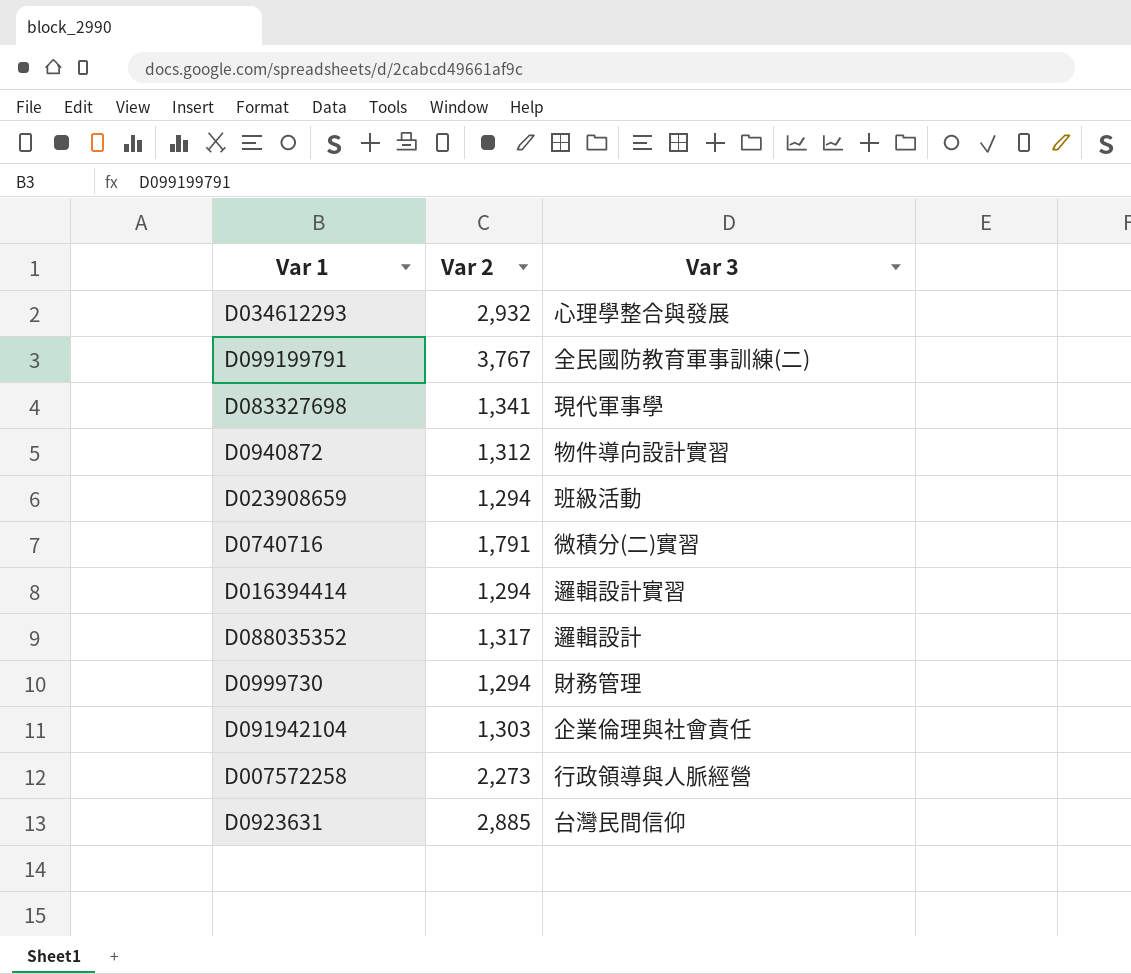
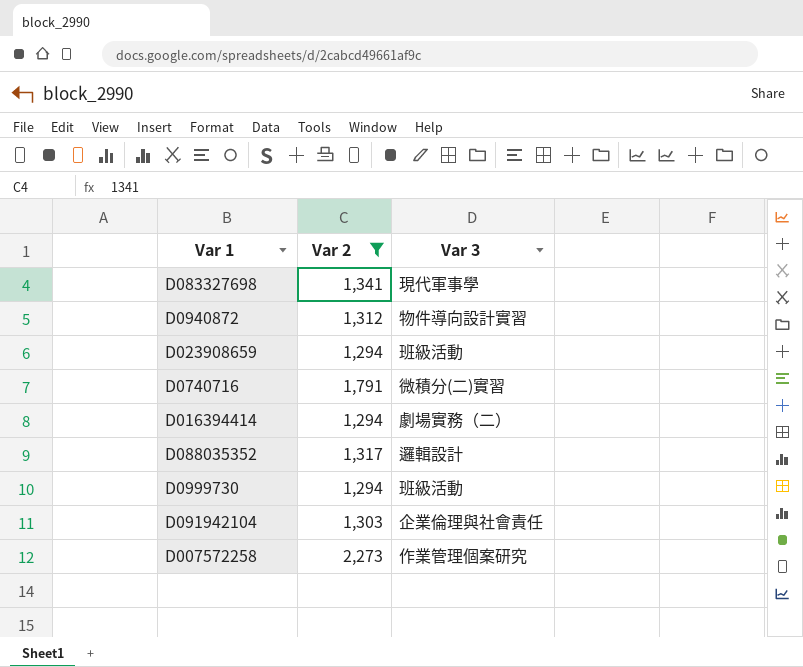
filter: none -> Var 2 <= 2,273
D016394414 | Var 3: 邏輯設計實習 -> 劇場實務（二）
D0999730 | Var 3: 財務管理 -> 班級活動
D007572258 | Var 3: 行政領導與人脈經營 -> 作業管理個案研究

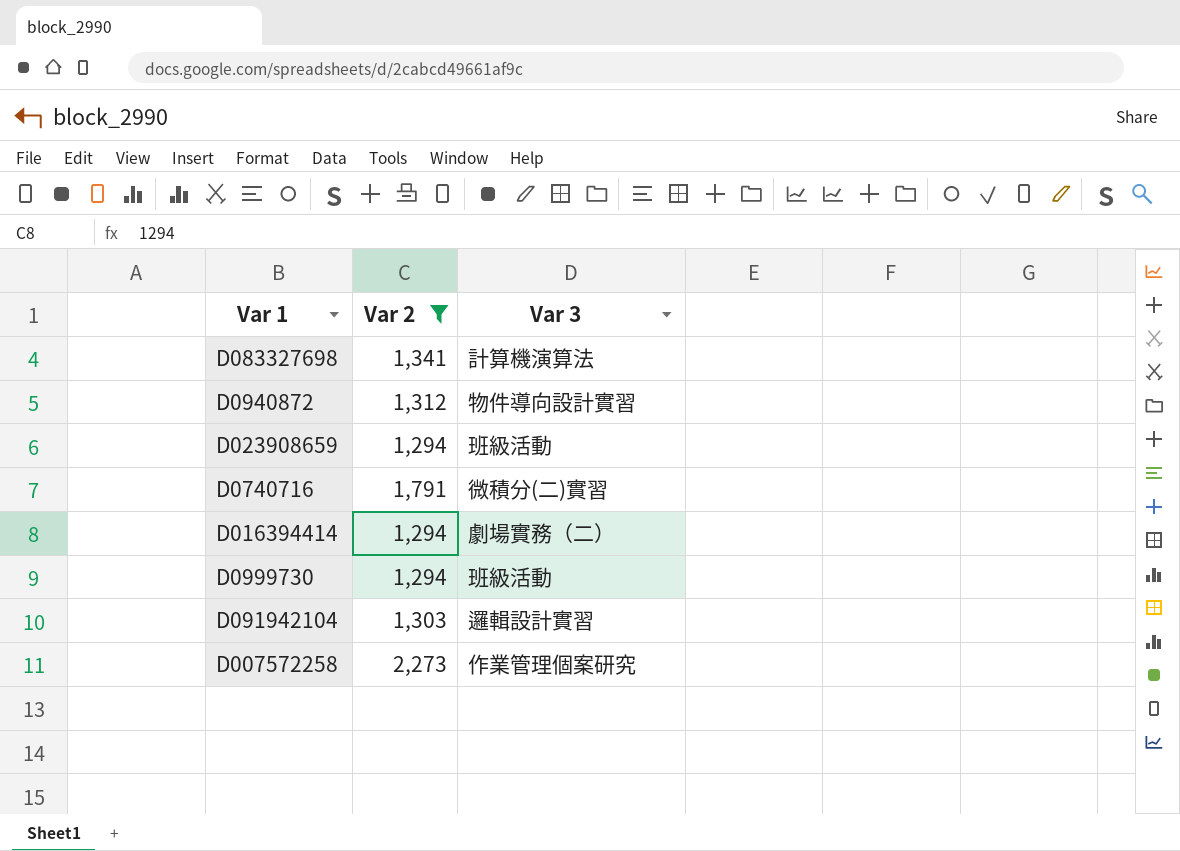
row D088035352: 1,317 | 邏輯設計 -> none
D083327698 | Var 3: 現代軍事學 -> 計算機演算法
D091942104 | Var 3: 企業倫理與社會責任 -> 邏輯設計實習

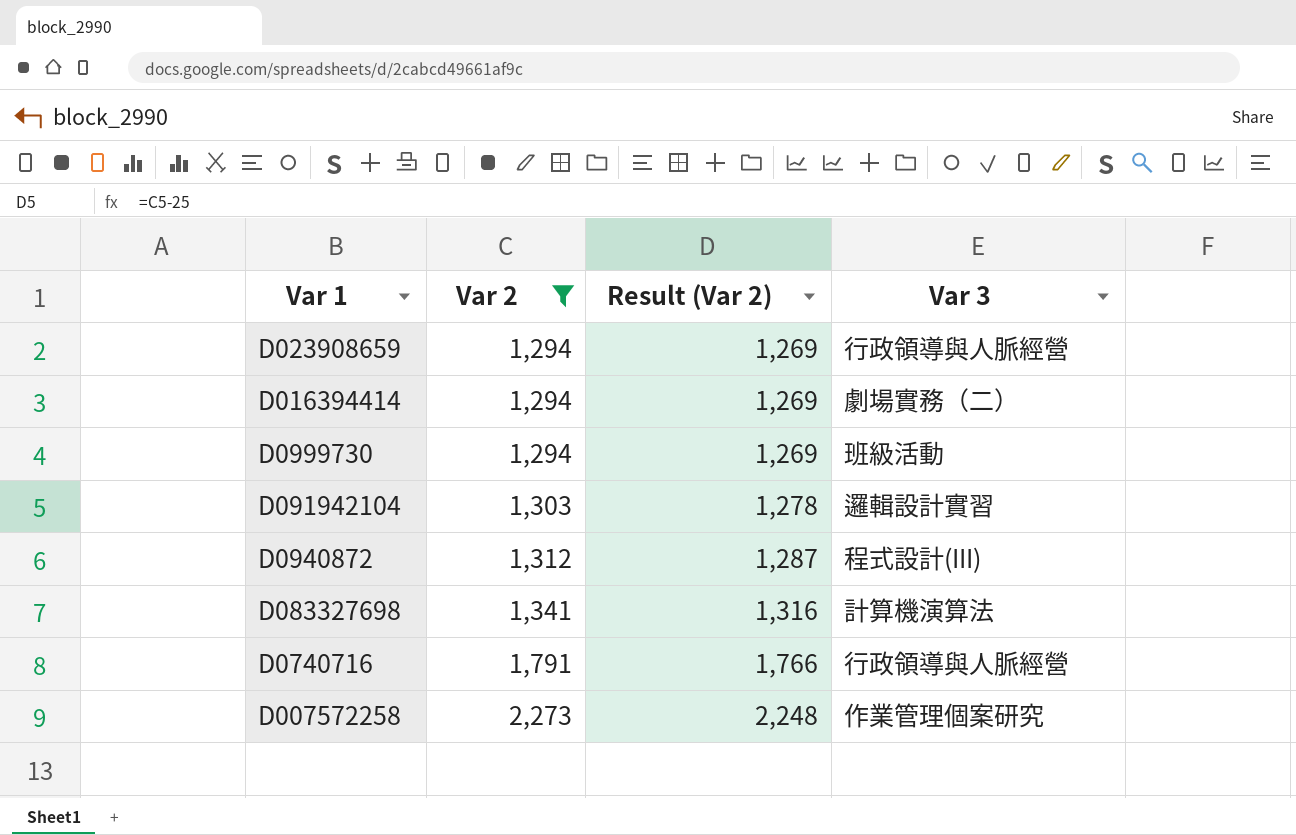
row order: none -> Var 2 ascending
column Result (Var 2) | formula: none -> [Var 2] - 25
D023908659 | Var 3: 班級活動 -> 行政領導與人脈經營
D0940872 | Var 3: 物件導向設計實習 -> 程式設計(III)
D0740716 | Var 3: 微積分(二)實習 -> 行政領導與人脈經營

